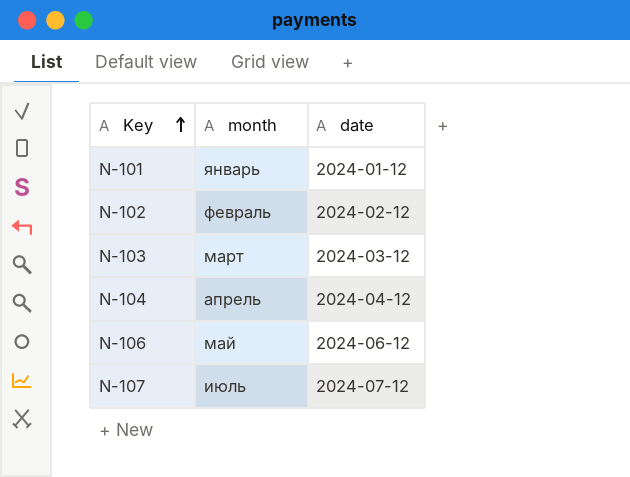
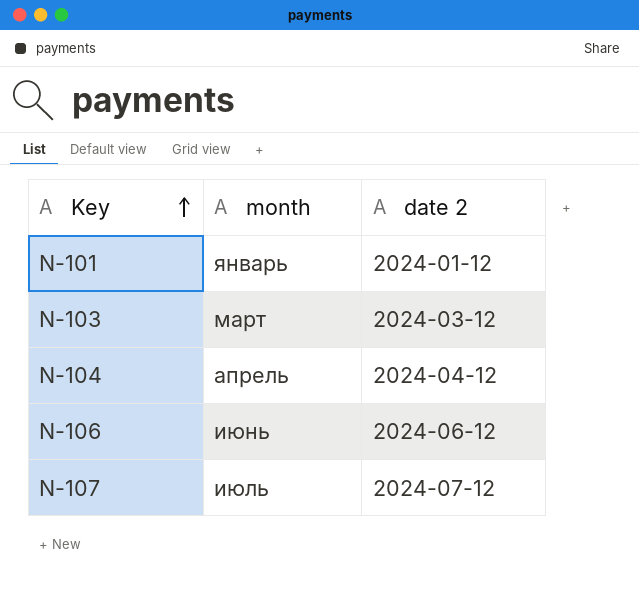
column name: date -> date 2
row N-102: февраль | 2024-02-12 -> none
N-106 | month: май -> июнь

